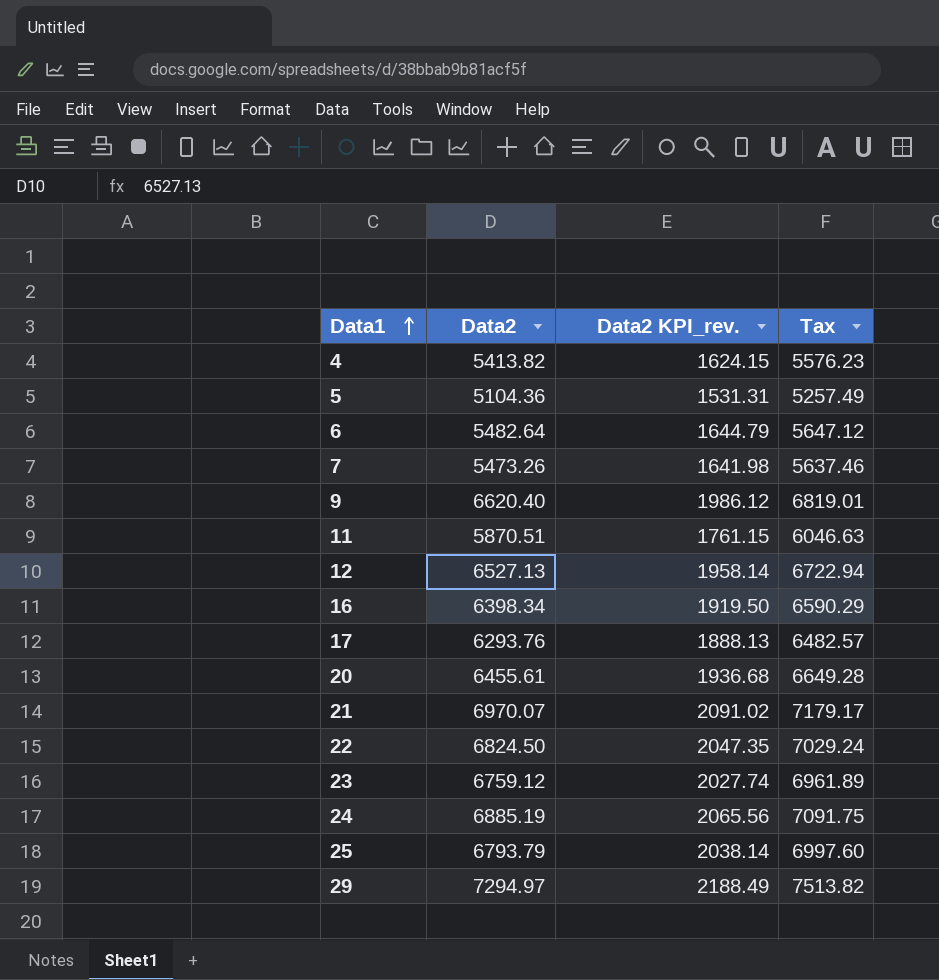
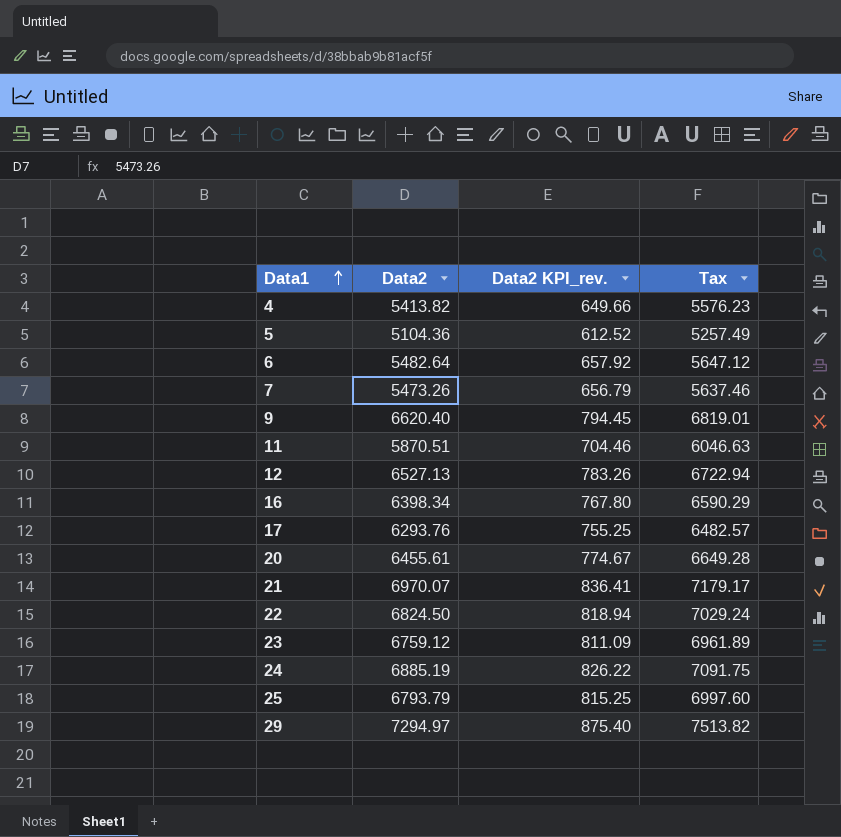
column Data2 KPI_rev. | formula: [Data2] * 0.3 -> [Data2] * 0.12

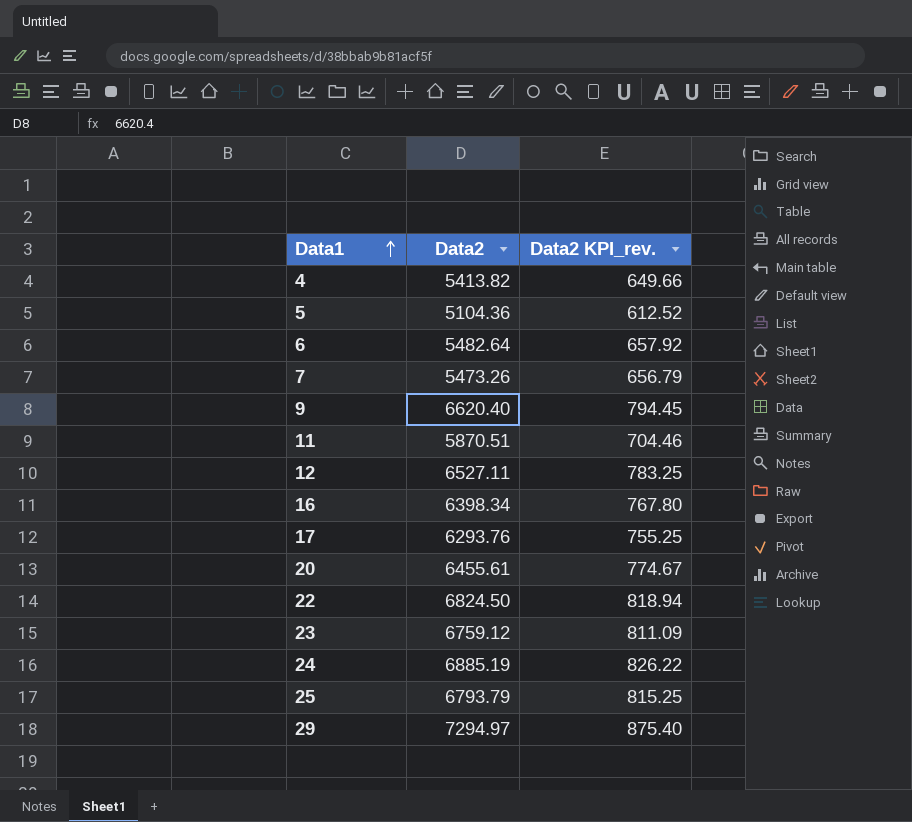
column Tax | formula: [Data2] * 1.03 -> none
row 21: 6970.07 | 836.41 | 7179.17 -> none
12 | Data2: 6527.13 -> 6527.11
12 | Data2 KPI_rev.: 783.26 -> 783.25

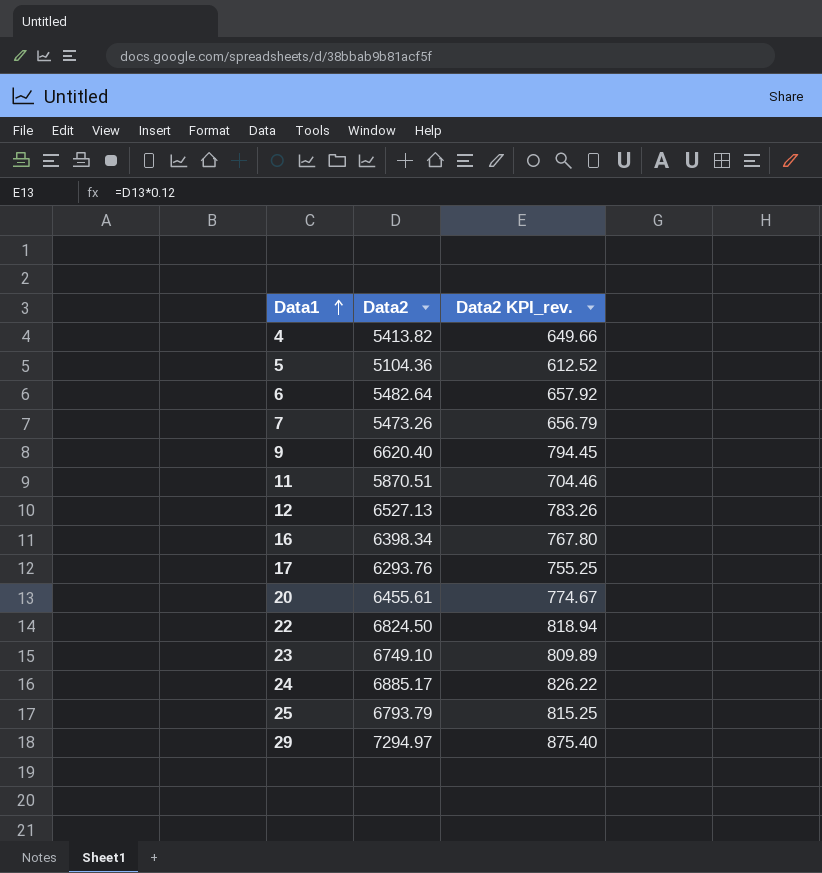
12 | Data2: 6527.11 -> 6527.13
12 | Data2 KPI_rev.: 783.25 -> 783.26
23 | Data2: 6759.12 -> 6749.10
23 | Data2 KPI_rev.: 811.09 -> 809.89
24 | Data2: 6885.19 -> 6885.17

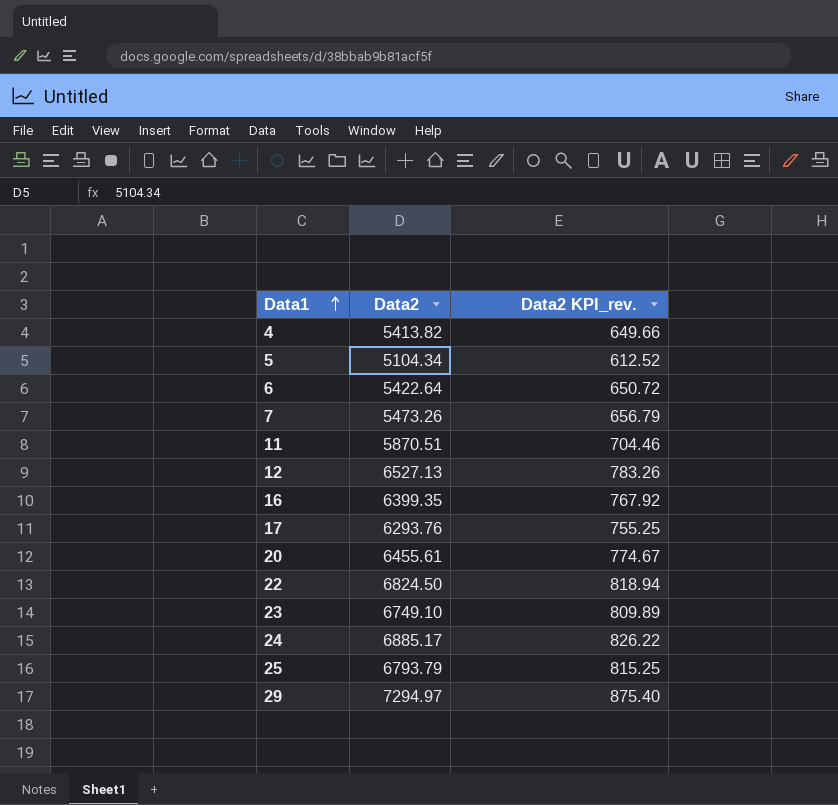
row 9: 6620.40 | 794.45 -> none
5 | Data2: 5104.36 -> 5104.34
6 | Data2: 5482.64 -> 5422.64
6 | Data2 KPI_rev.: 657.92 -> 650.72
16 | Data2: 6398.34 -> 6399.35
16 | Data2 KPI_rev.: 767.80 -> 767.92

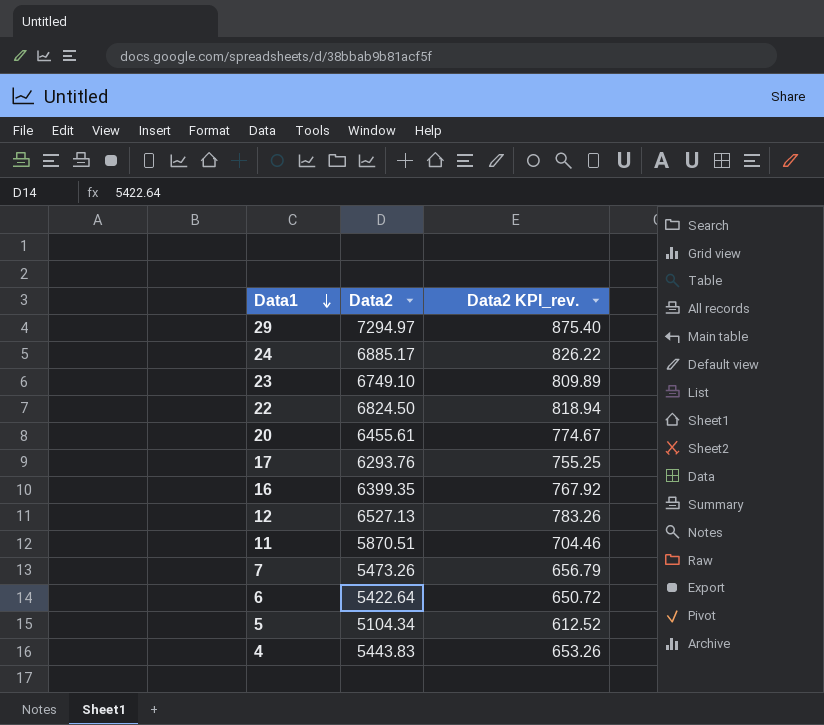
row order: Data1 ascending -> Data1 descending
row 25: 6793.79 | 815.25 -> none
4 | Data2: 5413.82 -> 5443.83
4 | Data2 KPI_rev.: 649.66 -> 653.26

